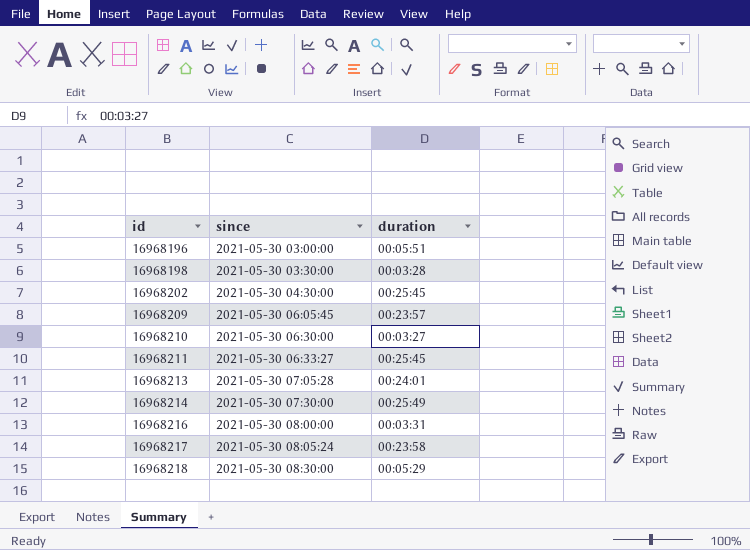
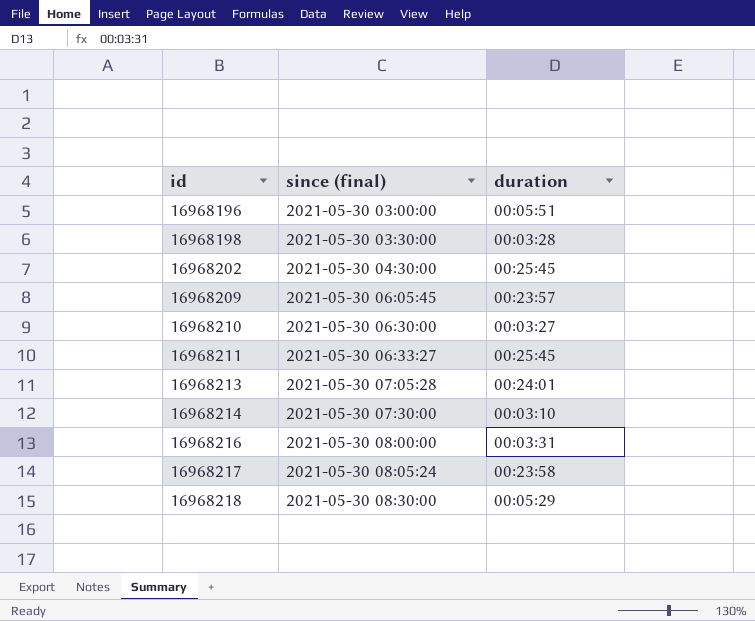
column name: since -> since (final)
16968214 | duration: 00:25:49 -> 00:03:10

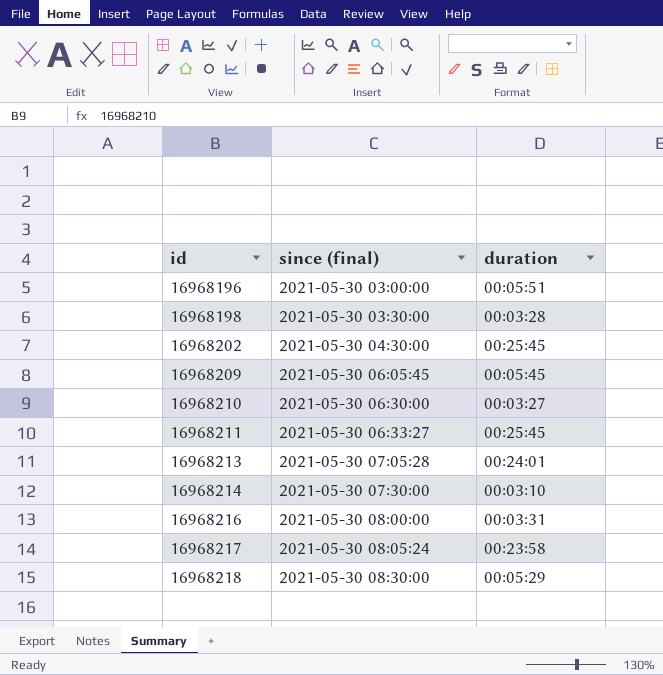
16968209 | duration: 00:23:57 -> 00:05:45

